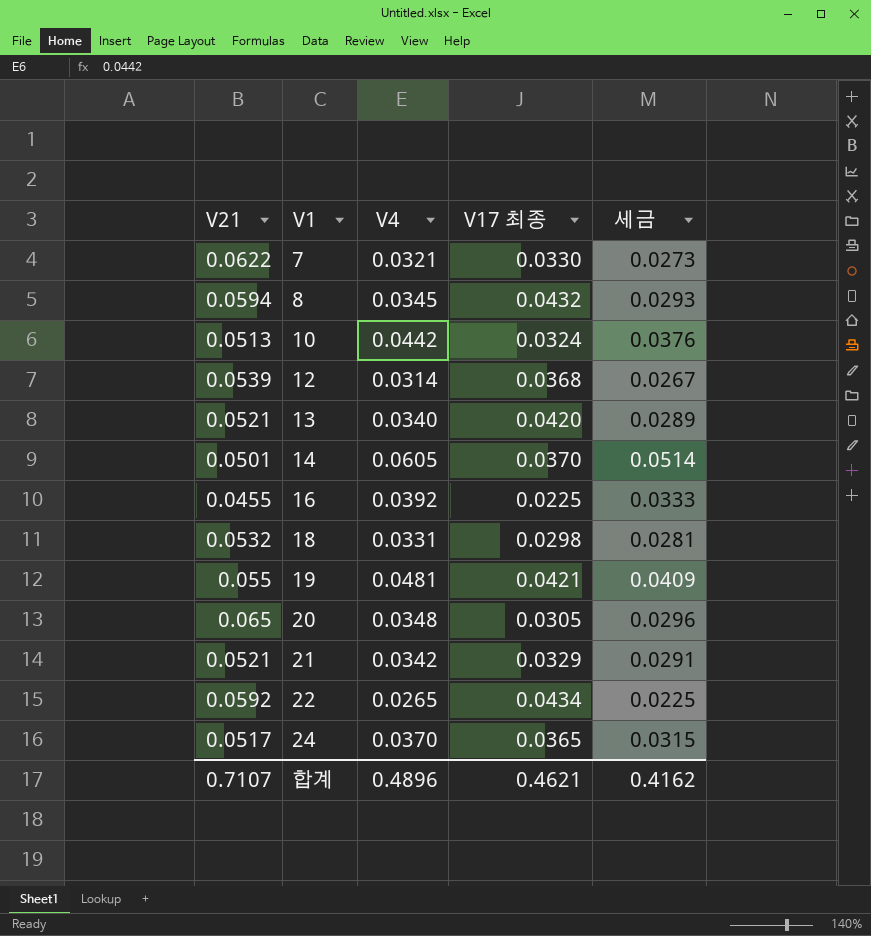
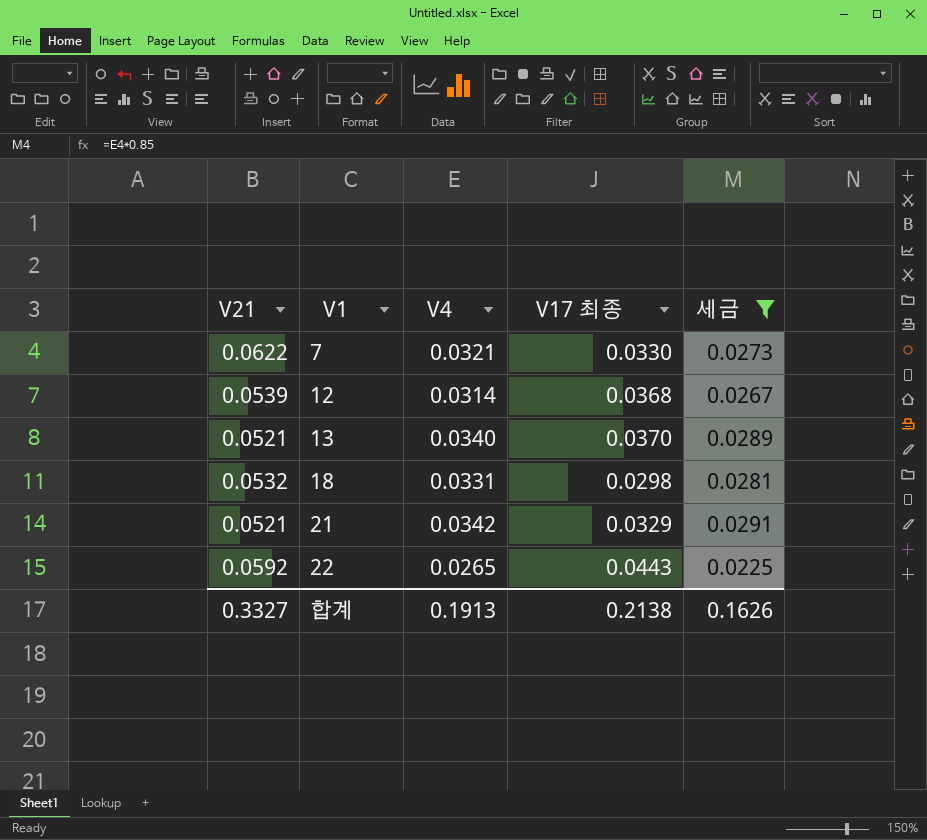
filter: none -> 세금 <= 0.0291
13 | V17 최종: 0.0420 -> 0.0370
22 | V17 최종: 0.0434 -> 0.0443
합계 | V21: 0.7107 -> 0.3327
합계 | V4: 0.4896 -> 0.1913
합계 | V17 최종: 0.4621 -> 0.2138
합계 | 세금: 0.4162 -> 0.1626

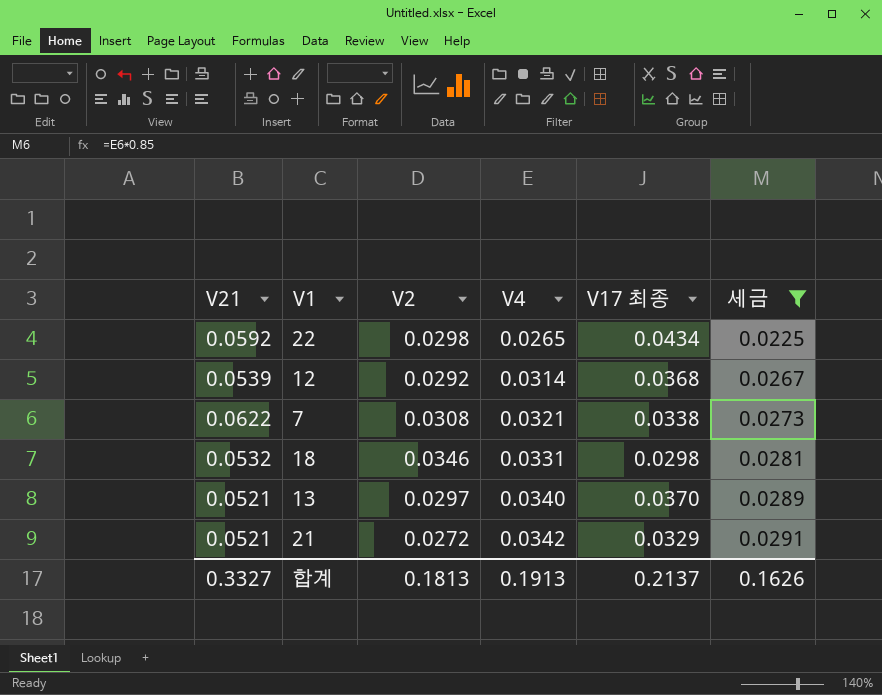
row order: V1 ascending -> V4 ascending
column V2 | position: none -> 3
22 | V17 최종: 0.0443 -> 0.0434
7 | V17 최종: 0.0330 -> 0.0338
합계 | V17 최종: 0.2138 -> 0.2137

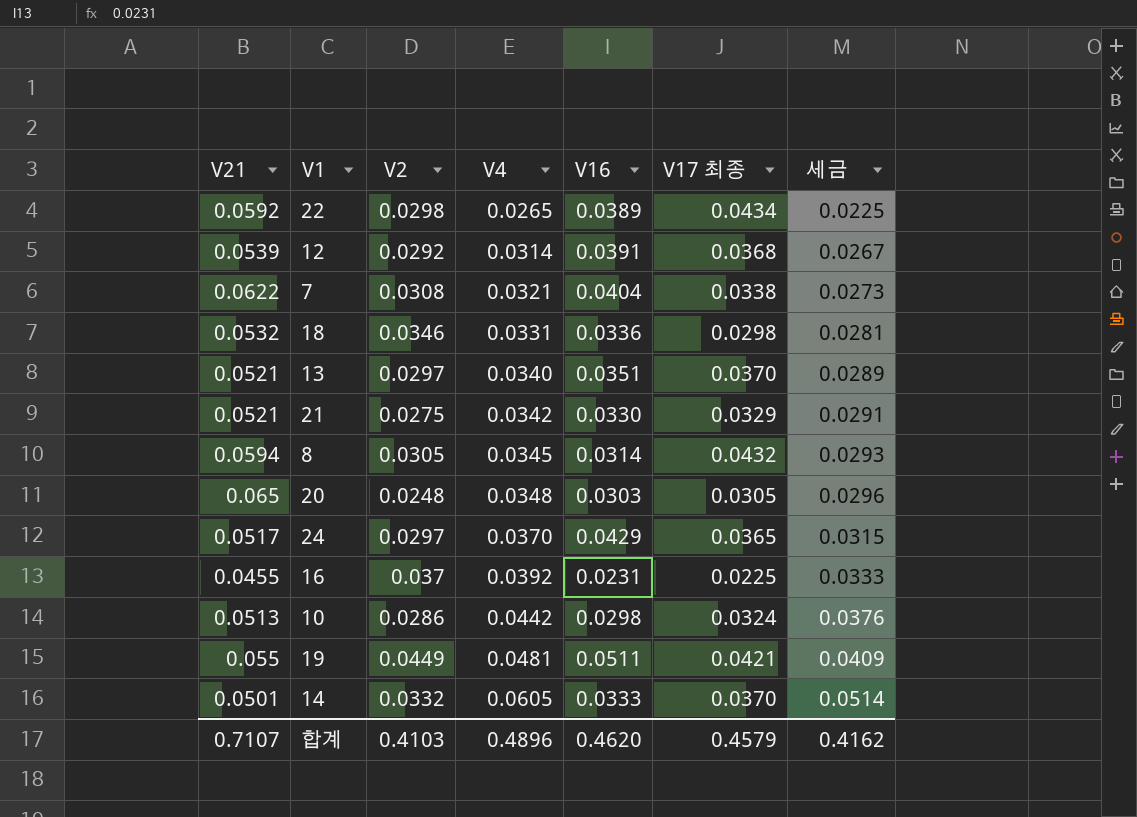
filter: 세금 <= 0.0291 -> none
column V16 | position: none -> 5
21 | V2: 0.0272 -> 0.0275
합계 | V21: 0.3327 -> 0.7107
합계 | V2: 0.1813 -> 0.4103
합계 | V4: 0.1913 -> 0.4896
합계 | V17 최종: 0.2137 -> 0.4579
합계 | 세금: 0.1626 -> 0.4162

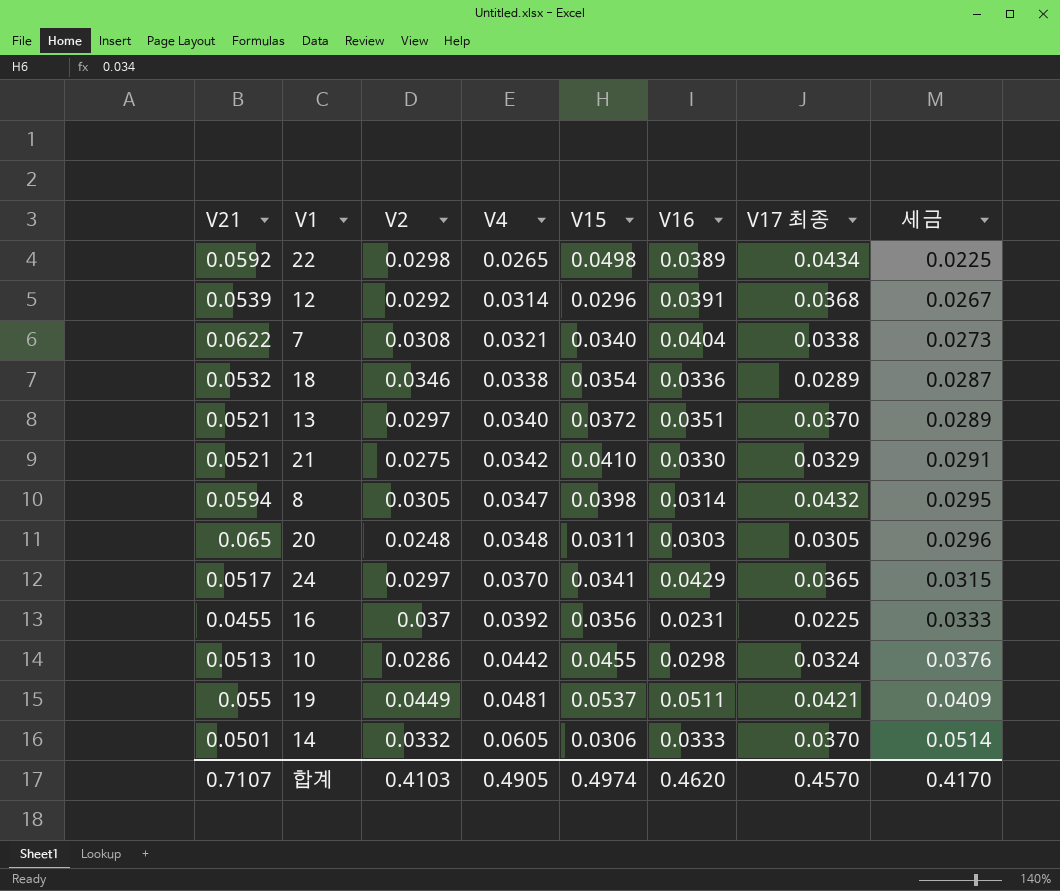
column V15 | position: none -> 5
18 | V4: 0.0331 -> 0.0338
18 | V17 최종: 0.0298 -> 0.0289
18 | 세금: 0.0281 -> 0.0287
8 | V4: 0.0345 -> 0.0347
8 | 세금: 0.0293 -> 0.0295
합계 | V4: 0.4896 -> 0.4905
합계 | V17 최종: 0.4579 -> 0.4570
합계 | 세금: 0.4162 -> 0.4170

